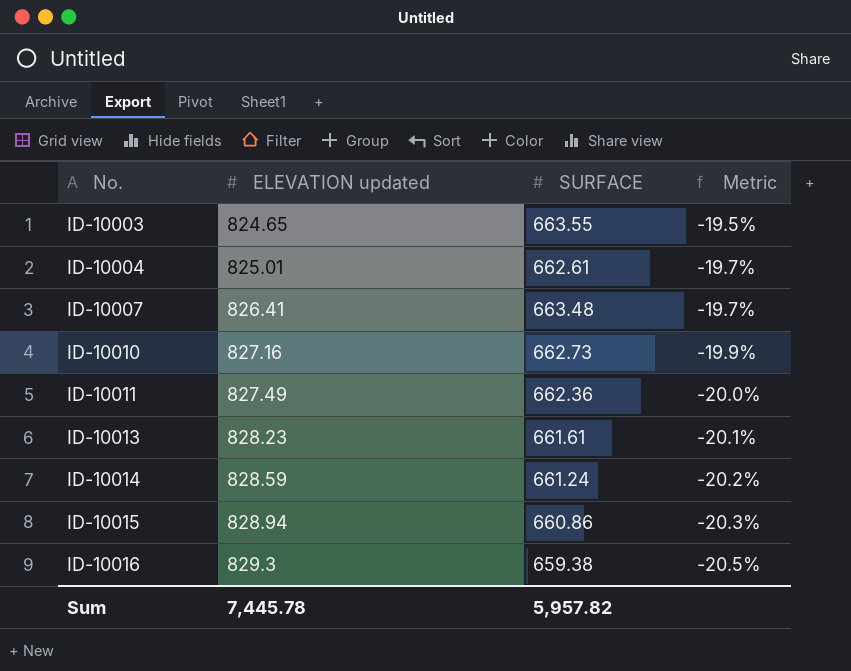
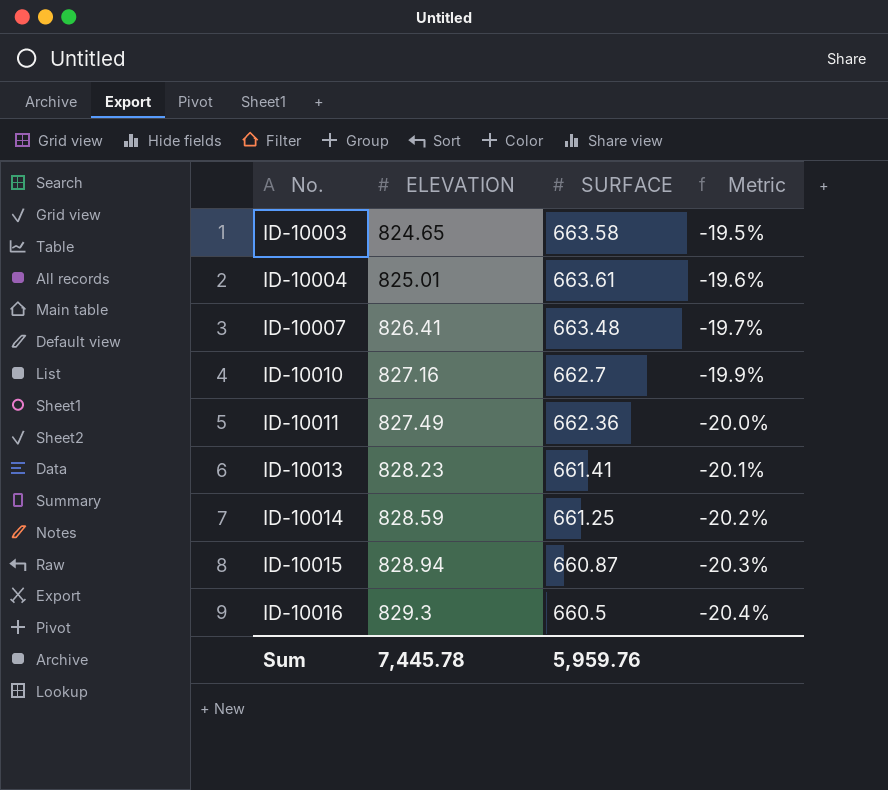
column name: ELEVATION updated -> ELEVATION
ID-10003 | SURFACE: 663.55 -> 663.58
ID-10004 | SURFACE: 662.61 -> 663.61
ID-10004 | Metric: -19.7% -> -19.6%
ID-10010 | SURFACE: 662.73 -> 662.7
ID-10013 | SURFACE: 661.61 -> 661.41
ID-10014 | SURFACE: 661.24 -> 661.25
ID-10015 | SURFACE: 660.86 -> 660.87
ID-10016 | SURFACE: 659.38 -> 660.5
ID-10016 | Metric: -20.5% -> -20.4%
Sum | SURFACE: 5,957.82 -> 5,959.76

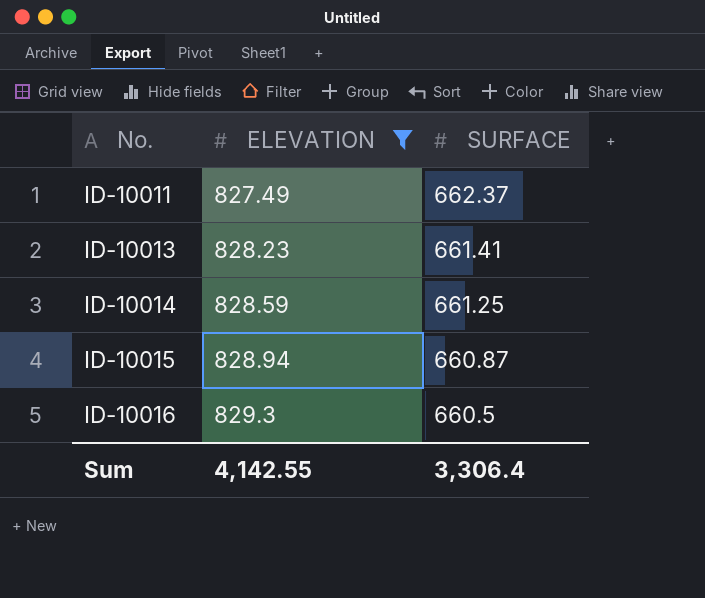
filter: none -> ELEVATION >= 827.49
column Metric | formula: ([SURFACE] - [ELEVATION]) / [ELEVATION] -> none
ID-10011 | SURFACE: 662.36 -> 662.37
Sum | ELEVATION: 7,445.78 -> 4,142.55
Sum | SURFACE: 5,959.76 -> 3,306.4

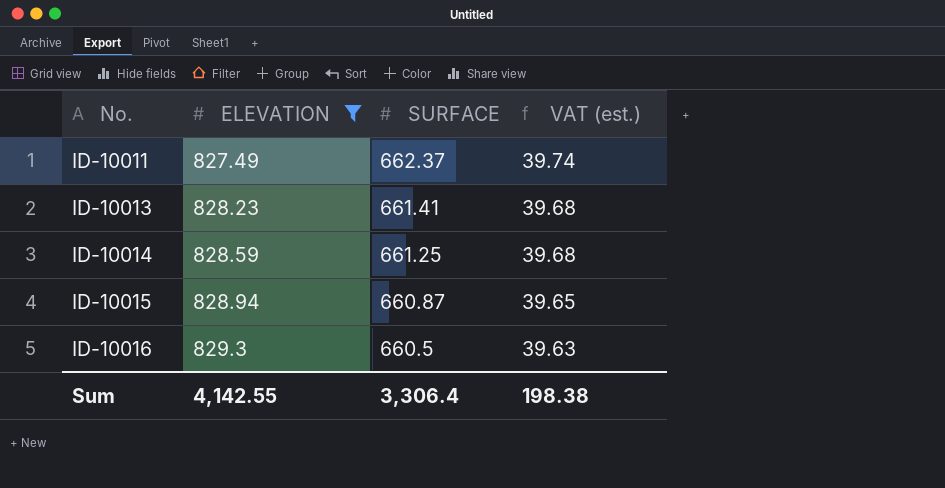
column VAT (est.) | formula: none -> [SURFACE] * 0.06

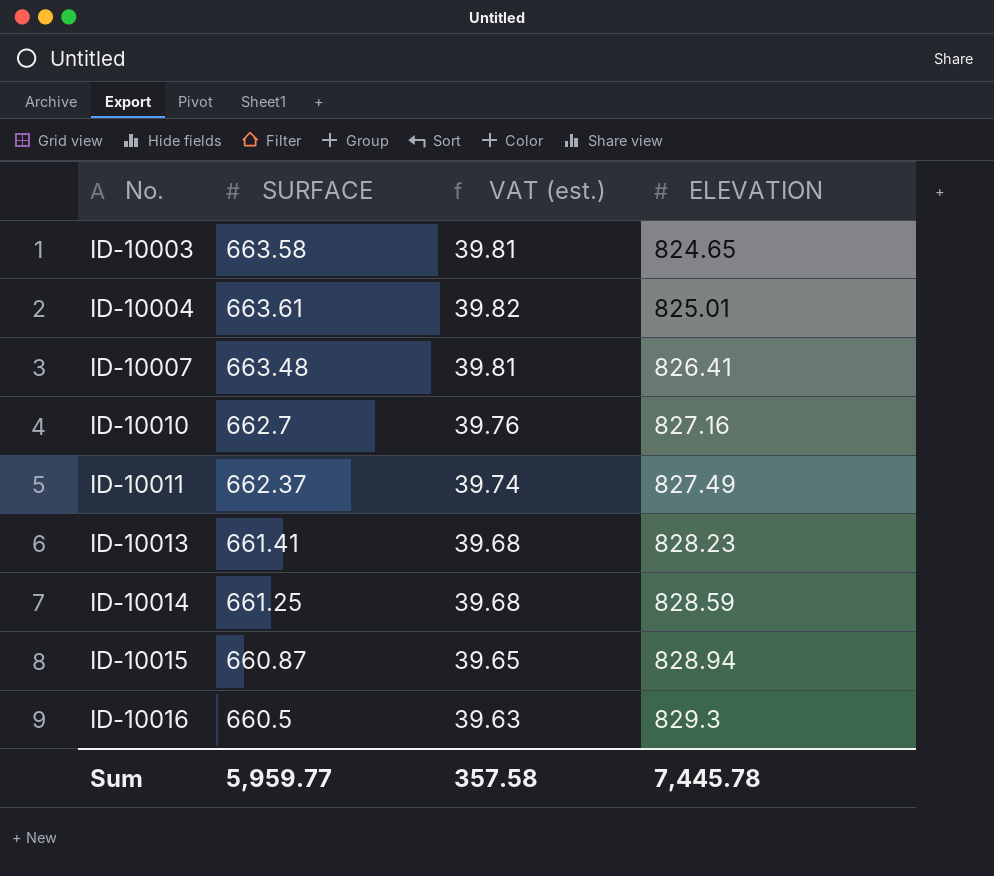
filter: ELEVATION >= 827.49 -> none
column ELEVATION | position: 2 -> 4
Sum | SURFACE: 3,306.4 -> 5,959.77
Sum | VAT (est.): 198.38 -> 357.58
Sum | ELEVATION: 4,142.55 -> 7,445.78

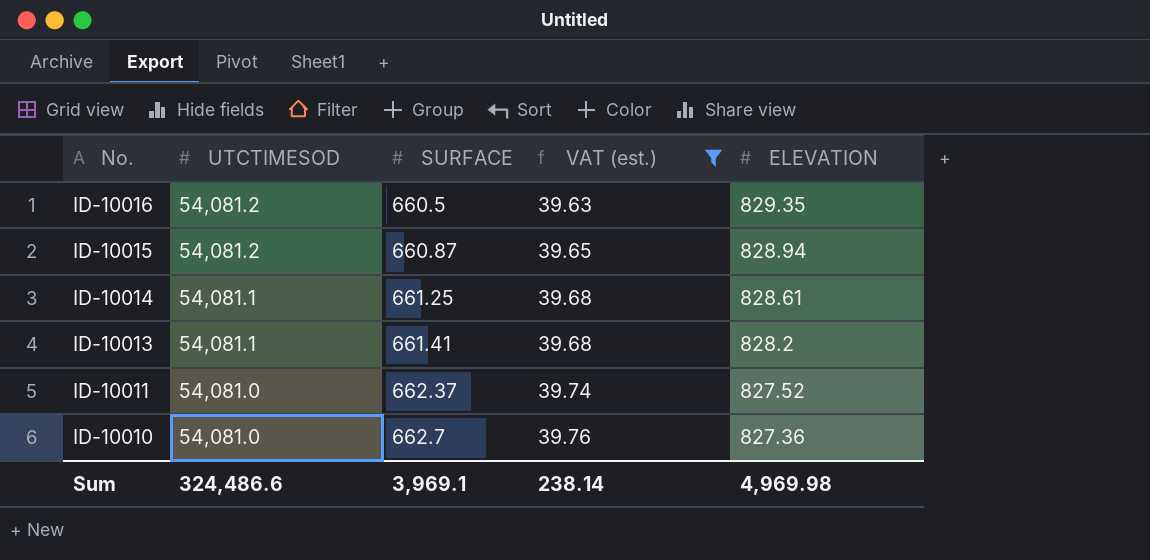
filter: none -> VAT (est.) <= 39.76
row order: No. ascending -> No. descending
column UTCTIMESOD | position: none -> 2
ID-10016 | ELEVATION: 829.3 -> 829.35
ID-10014 | ELEVATION: 828.59 -> 828.61
ID-10013 | ELEVATION: 828.23 -> 828.2
ID-10011 | ELEVATION: 827.49 -> 827.52
ID-10010 | ELEVATION: 827.16 -> 827.36
Sum | SURFACE: 5,959.77 -> 3,969.1
Sum | VAT (est.): 357.58 -> 238.14
Sum | ELEVATION: 7,445.78 -> 4,969.98

